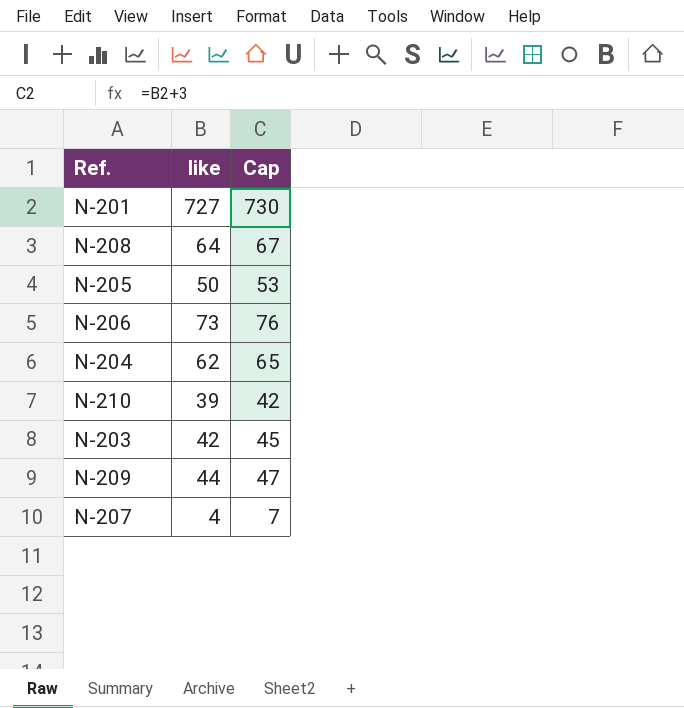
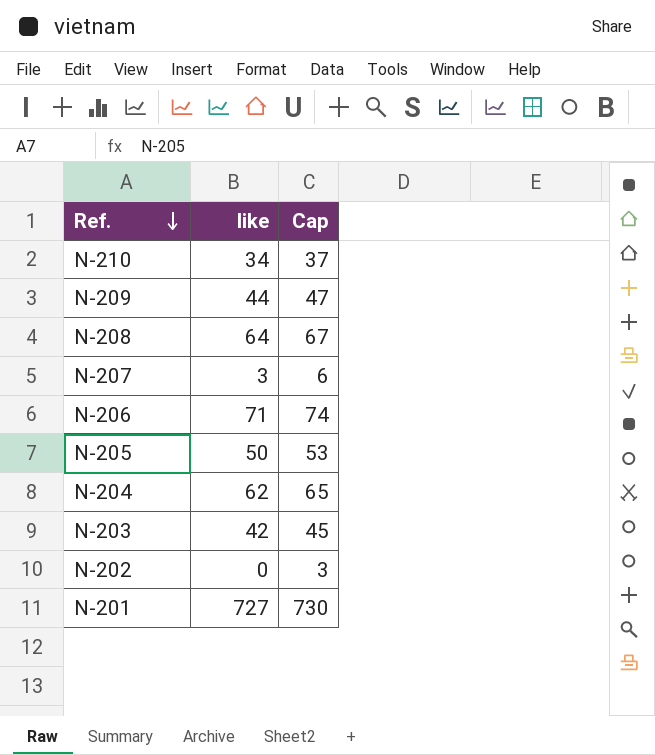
row order: none -> Ref. descending
N-210 | like: 39 -> 34
N-210 | Cap: 42 -> 37
N-207 | like: 4 -> 3
N-207 | Cap: 7 -> 6
N-206 | like: 73 -> 71
N-206 | Cap: 76 -> 74
row N-202: none -> 0 | 3

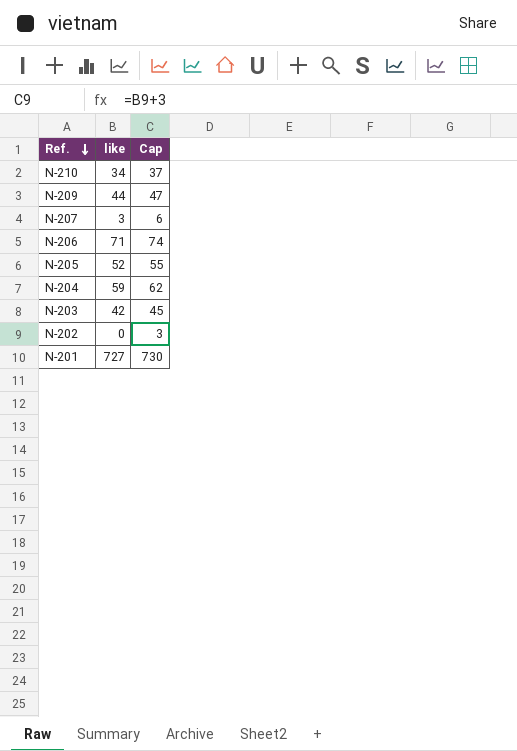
row N-208: 64 | 67 -> none
N-205 | like: 50 -> 52
N-205 | Cap: 53 -> 55
N-204 | like: 62 -> 59
N-204 | Cap: 65 -> 62

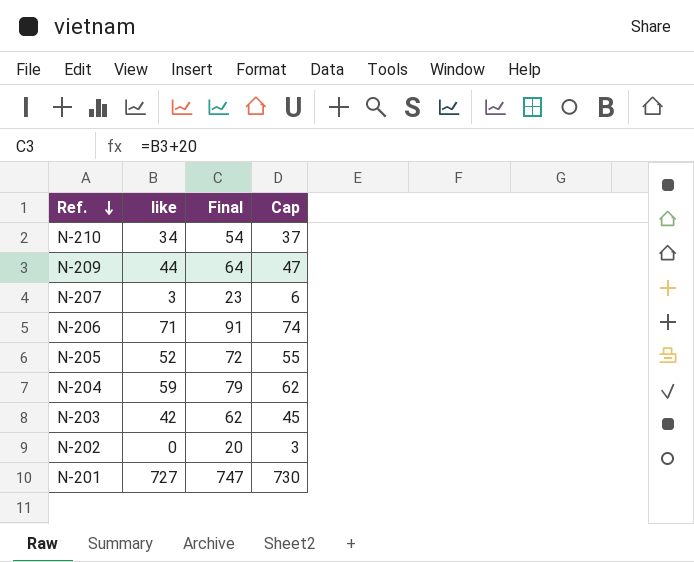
column Final | formula: none -> [like] + 20

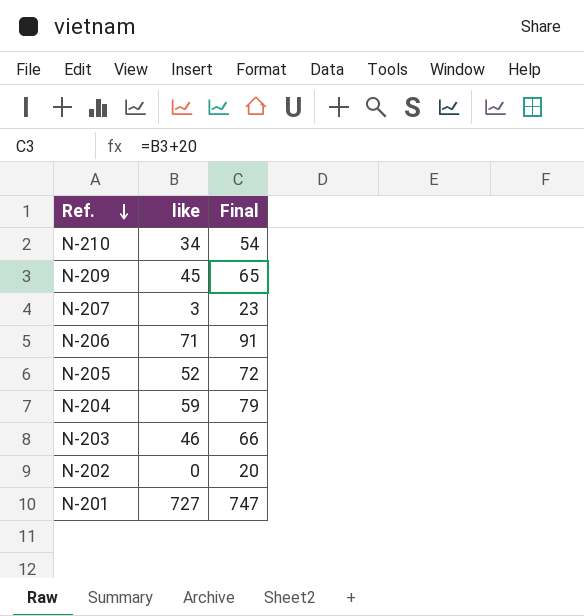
column Cap | formula: [like] + 3 -> none
N-209 | like: 44 -> 45
N-209 | Final: 64 -> 65
N-203 | like: 42 -> 46
N-203 | Final: 62 -> 66

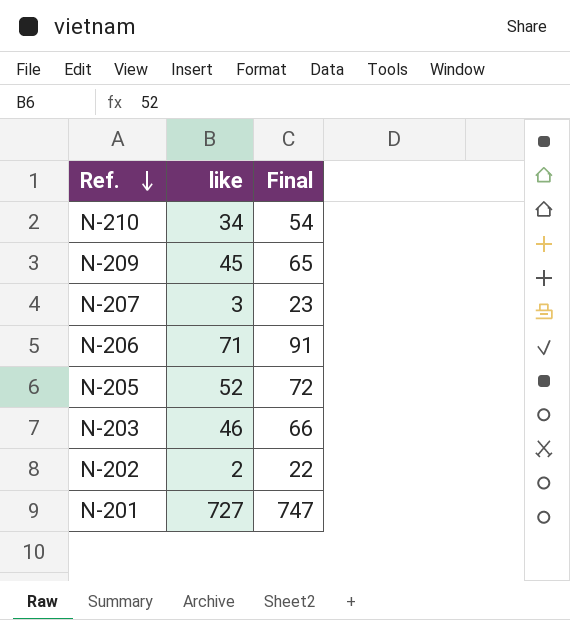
row N-204: 59 | 79 -> none
N-202 | like: 0 -> 2
N-202 | Final: 20 -> 22

